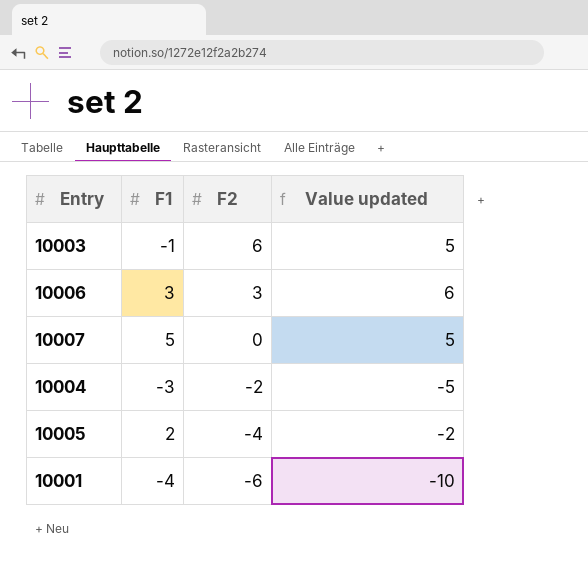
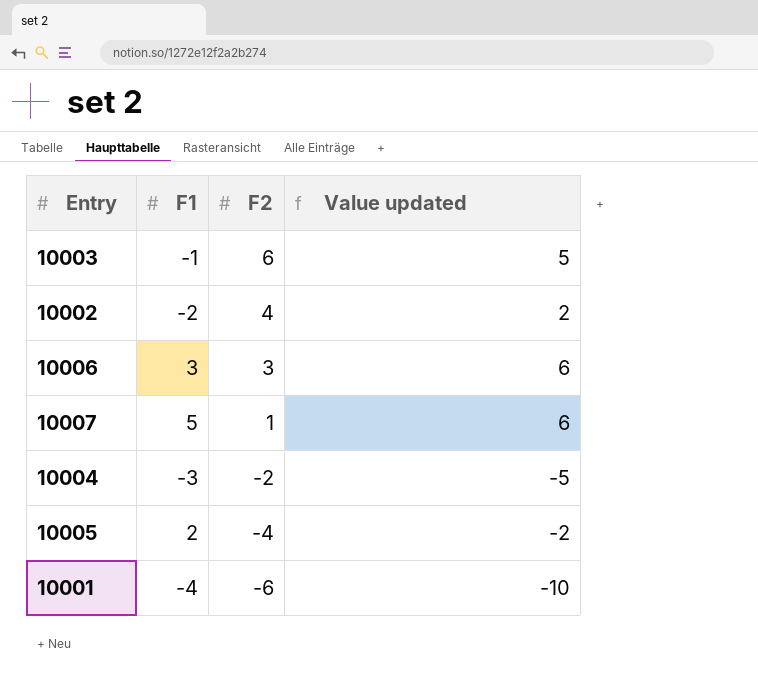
row 10002: none -> -2 | 4 | 2
10007 | F2: 0 -> 1
10007 | Value updated: 5 -> 6

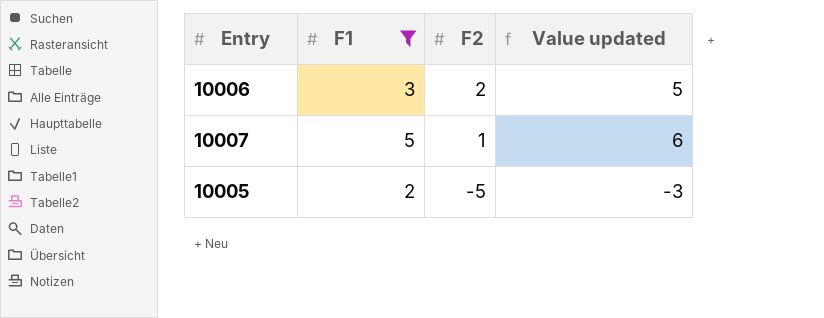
filter: none -> F1 >= 2
10006 | F2: 3 -> 2
10006 | Value updated: 6 -> 5
10005 | F2: -4 -> -5
10005 | Value updated: -2 -> -3

